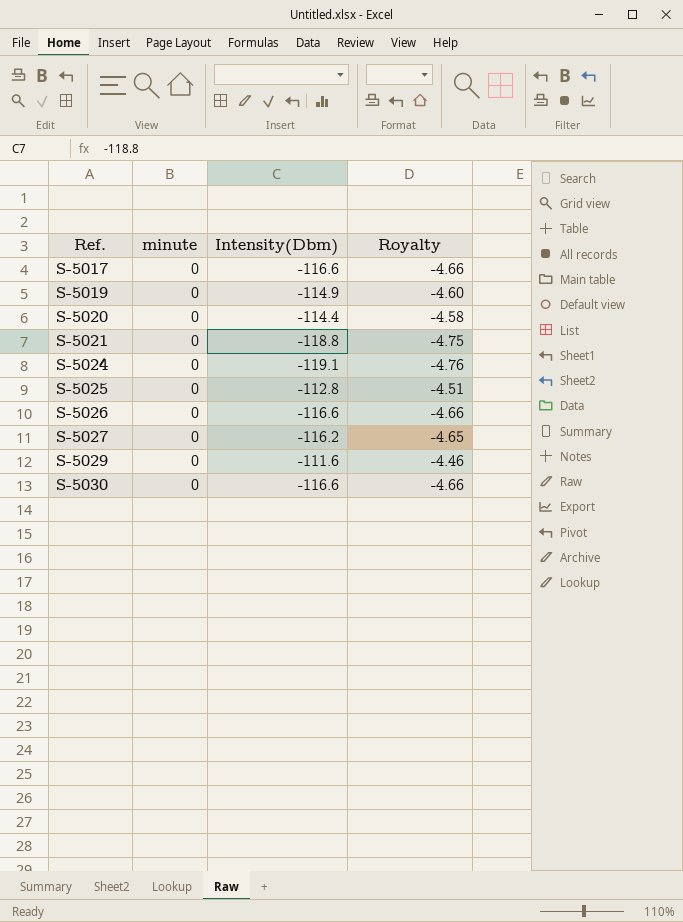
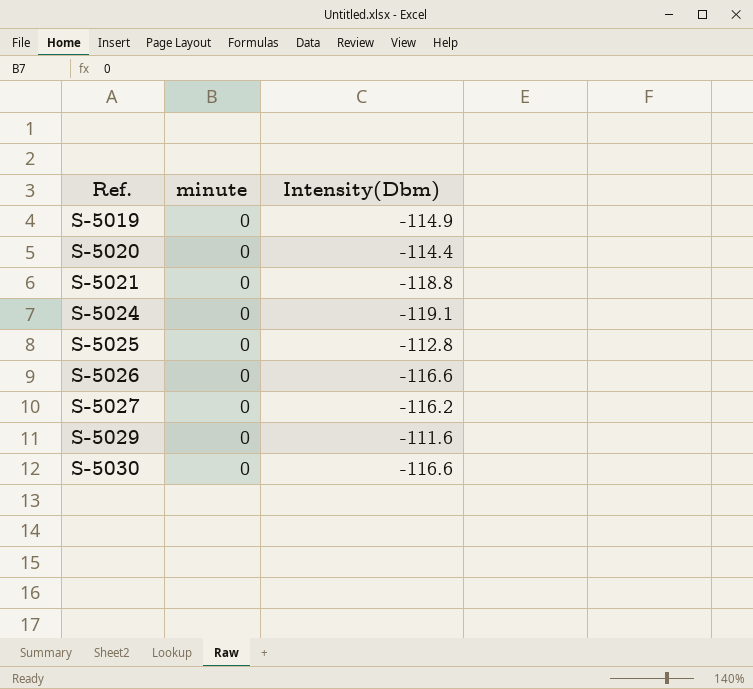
column Royalty | formula: [Intensity(Dbm)] * 0.04 -> none
row S-5017: 0 | -116.6 | -4.66 -> none

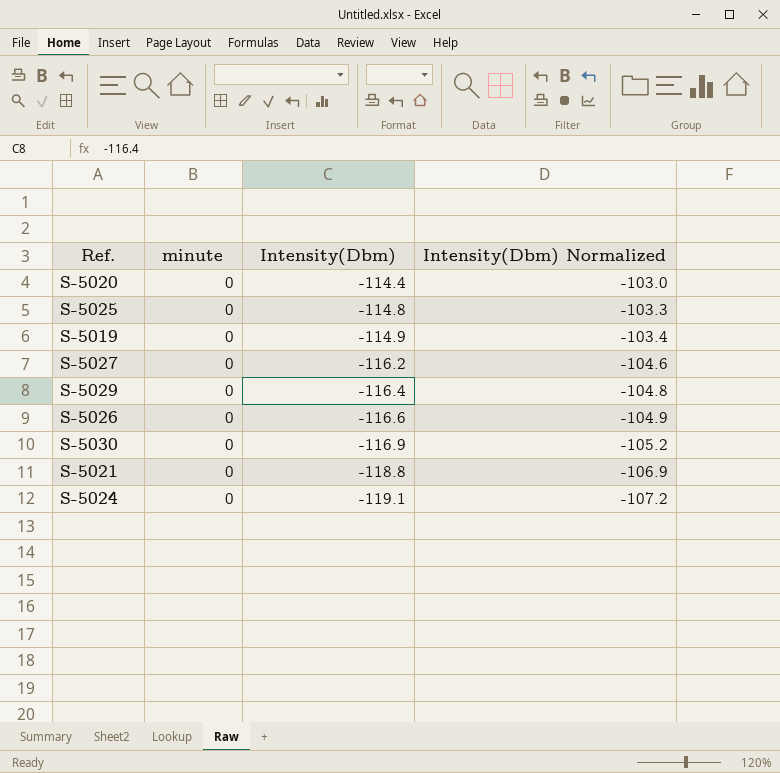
row order: Ref. ascending -> Intensity(Dbm) descending
column Intensity(Dbm) Normalized | formula: none -> [Intensity(Dbm)] * 0.9
S-5025 | Intensity(Dbm): -112.8 -> -114.8
S-5029 | Intensity(Dbm): -111.6 -> -116.4
S-5030 | Intensity(Dbm): -116.6 -> -116.9

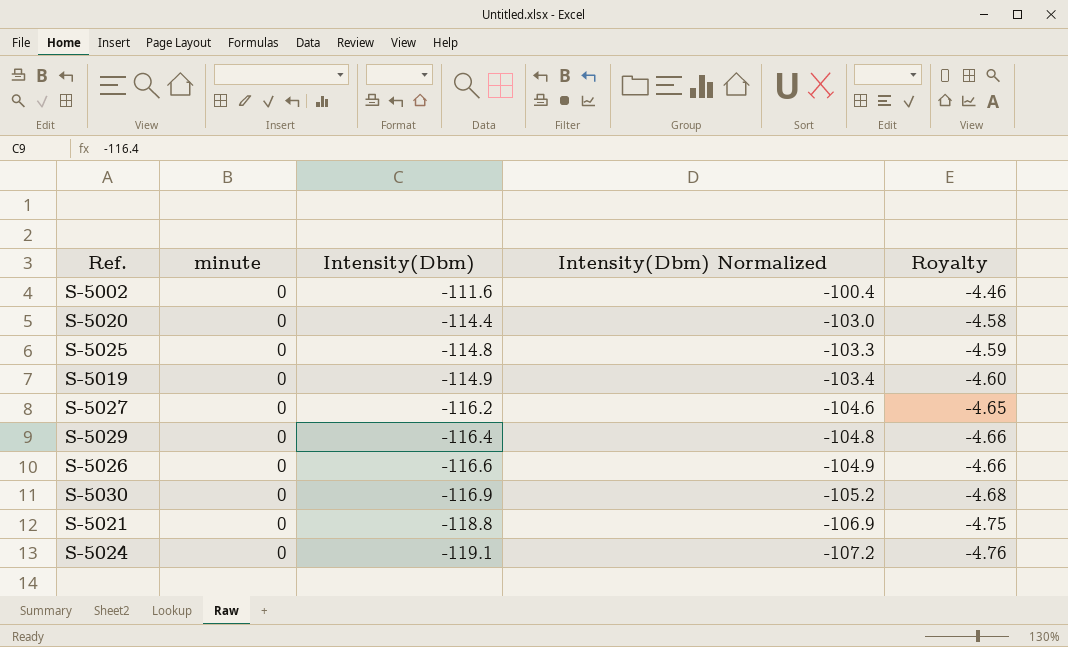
column Royalty | formula: none -> [Intensity(Dbm)] * 0.04
row S-5002: none -> 0 | -111.6 | -100.4 | -4.46

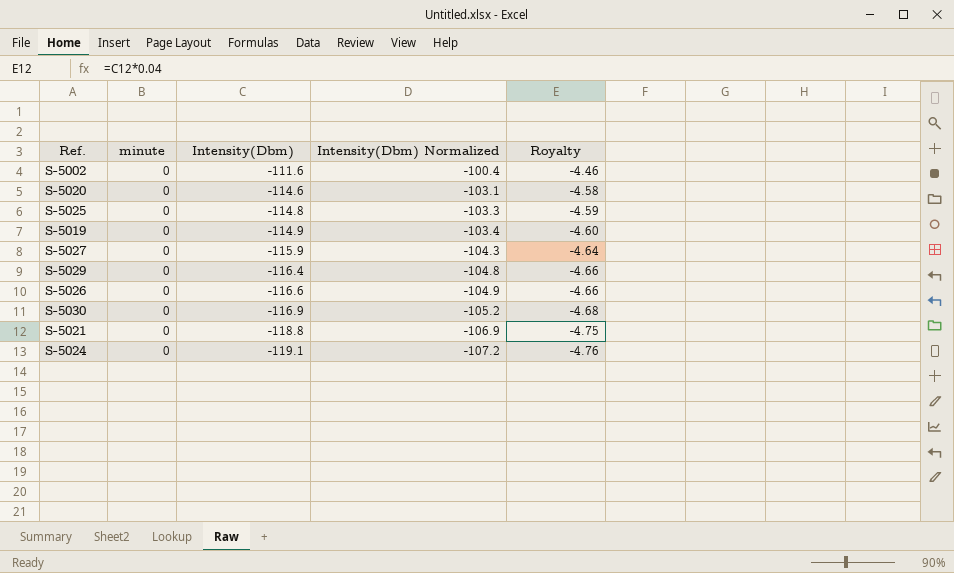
S-5020 | Intensity(Dbm): -114.4 -> -114.6
S-5020 | Intensity(Dbm) Normalized: -103.0 -> -103.1
S-5027 | Intensity(Dbm): -116.2 -> -115.9
S-5027 | Intensity(Dbm) Normalized: -104.6 -> -104.3
S-5027 | Royalty: -4.65 -> -4.64

